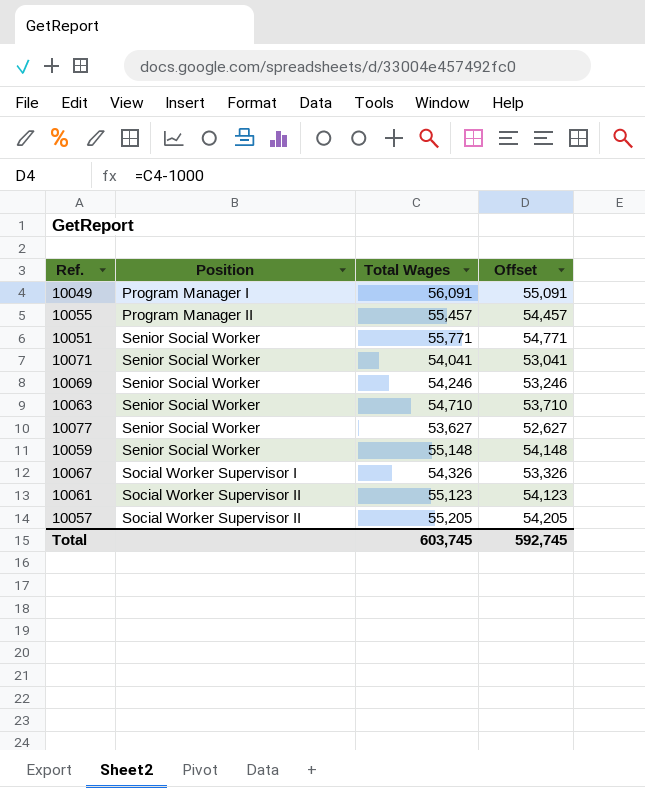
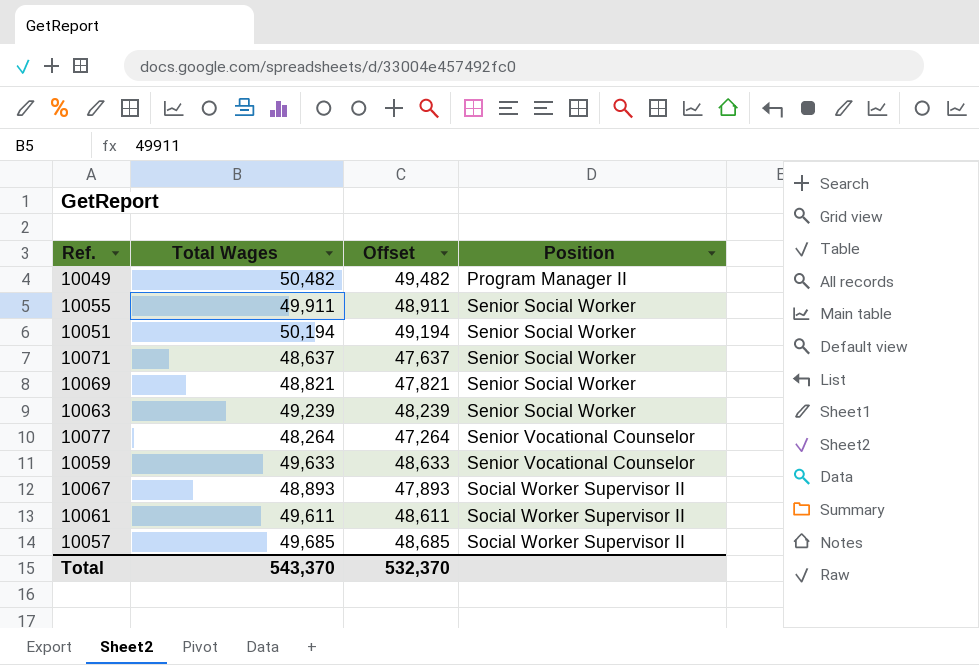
column Position | position: 2 -> 4
10049 | Total Wages: 56,091 -> 50,482
10049 | Offset: 55,091 -> 49,482
10049 | Position: Program Manager I -> Program Manager II
10055 | Total Wages: 55,457 -> 49,911
10055 | Offset: 54,457 -> 48,911
10055 | Position: Program Manager II -> Senior Social Worker
10051 | Total Wages: 55,771 -> 50,194
10051 | Offset: 54,771 -> 49,194
10071 | Total Wages: 54,041 -> 48,637
10071 | Offset: 53,041 -> 47,637
10069 | Total Wages: 54,246 -> 48,821
10069 | Offset: 53,246 -> 47,821
10063 | Total Wages: 54,710 -> 49,239
10063 | Offset: 53,710 -> 48,239
10077 | Total Wages: 53,627 -> 48,264
10077 | Offset: 52,627 -> 47,264
10077 | Position: Senior Social Worker -> Senior Vocational Counselor
10059 | Total Wages: 55,148 -> 49,633
10059 | Offset: 54,148 -> 48,633
10059 | Position: Senior Social Worker -> Senior Vocational Counselor
10067 | Total Wages: 54,326 -> 48,893
10067 | Offset: 53,326 -> 47,893
10067 | Position: Social Worker Supervisor I -> Social Worker Supervisor II
10061 | Total Wages: 55,123 -> 49,611
10061 | Offset: 54,123 -> 48,611
10057 | Total Wages: 55,205 -> 49,685
10057 | Offset: 54,205 -> 48,685
Total | Total Wages: 603,745 -> 543,370
Total | Offset: 592,745 -> 532,370

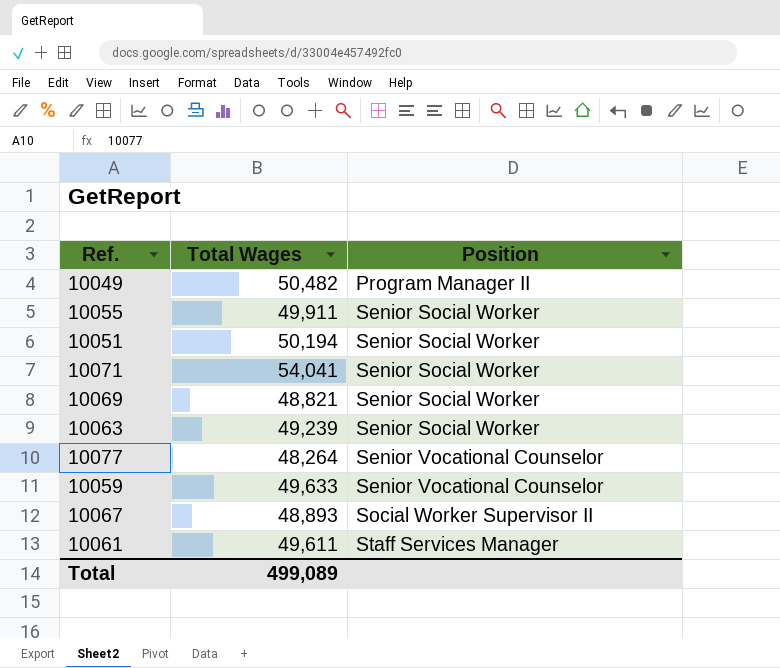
column Offset | formula: [Total Wages] - 1000 -> none
row 10057: 49,685 | 48,685 | Social Worker Supervisor II -> none
10071 | Total Wages: 48,637 -> 54,041
10061 | Position: Social Worker Supervisor II -> Staff Services Manager
Total | Total Wages: 543,370 -> 499,089

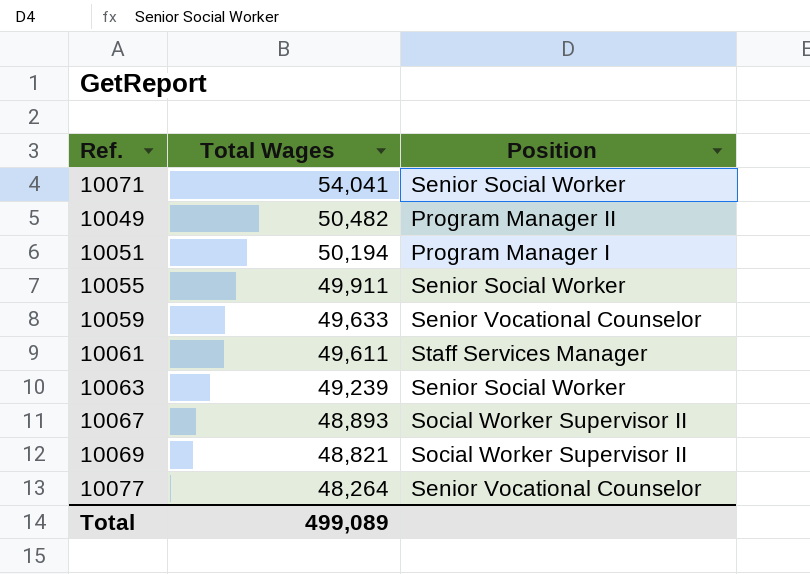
row order: Position ascending -> Total Wages descending
10051 | Position: Senior Social Worker -> Program Manager I
10069 | Position: Senior Social Worker -> Social Worker Supervisor II

